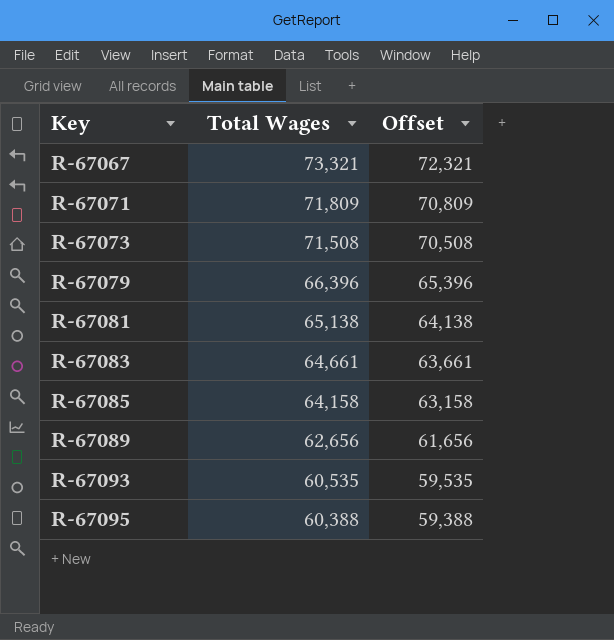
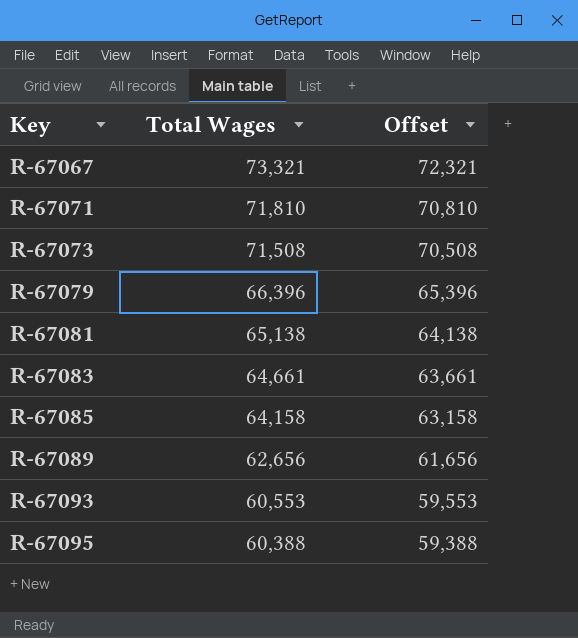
R-67071 | Total Wages: 71,809 -> 71,810
R-67071 | Offset: 70,809 -> 70,810
R-67093 | Total Wages: 60,535 -> 60,553
R-67093 | Offset: 59,535 -> 59,553

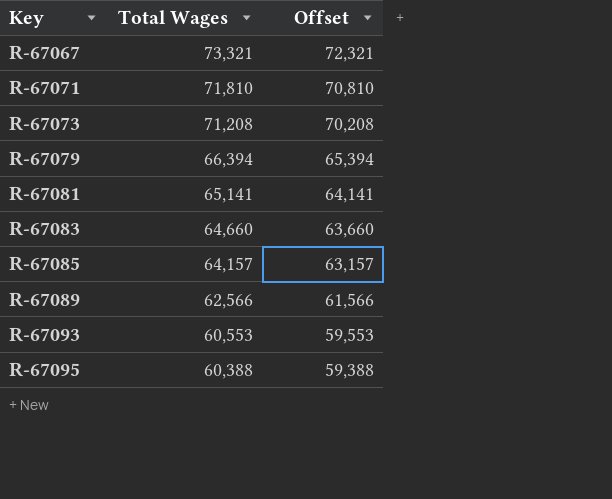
R-67073 | Total Wages: 71,508 -> 71,208
R-67073 | Offset: 70,508 -> 70,208
R-67079 | Total Wages: 66,396 -> 66,394
R-67079 | Offset: 65,396 -> 65,394
R-67081 | Total Wages: 65,138 -> 65,141
R-67081 | Offset: 64,138 -> 64,141
R-67083 | Total Wages: 64,661 -> 64,660
R-67083 | Offset: 63,661 -> 63,660
R-67085 | Total Wages: 64,158 -> 64,157
R-67085 | Offset: 63,158 -> 63,157
R-67089 | Total Wages: 62,656 -> 62,566
R-67089 | Offset: 61,656 -> 61,566

